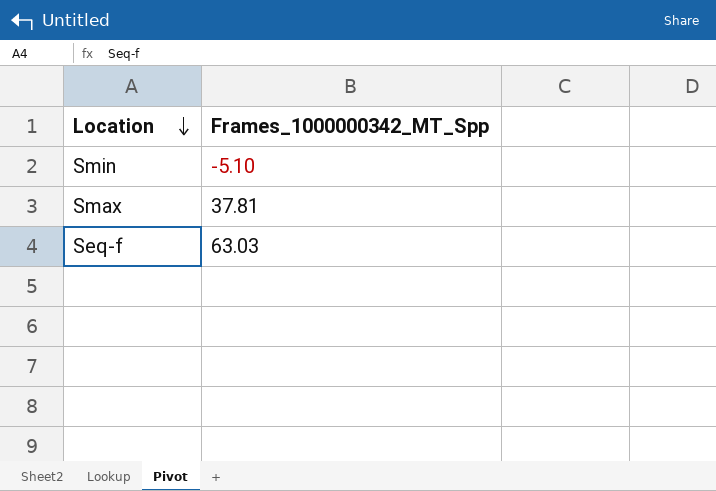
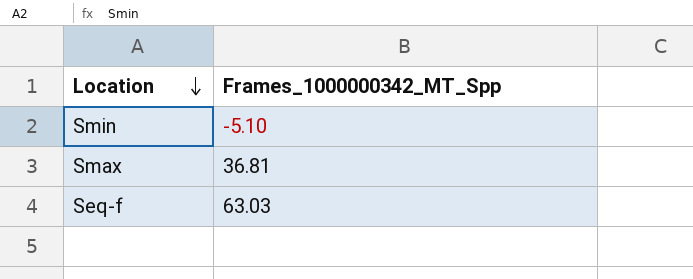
Smax | Frames_1000000342_MT_Spp: 37.81 -> 36.81

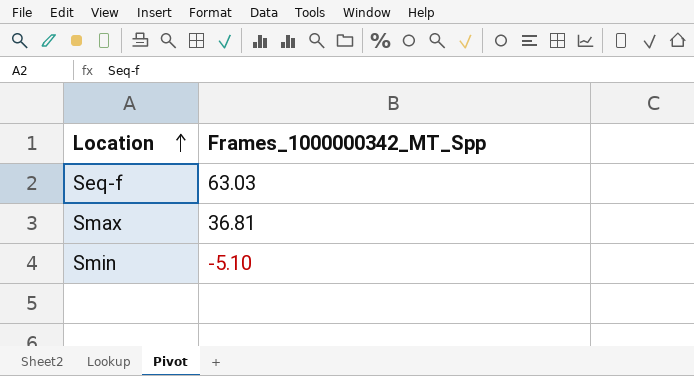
row order: Location descending -> Location ascending

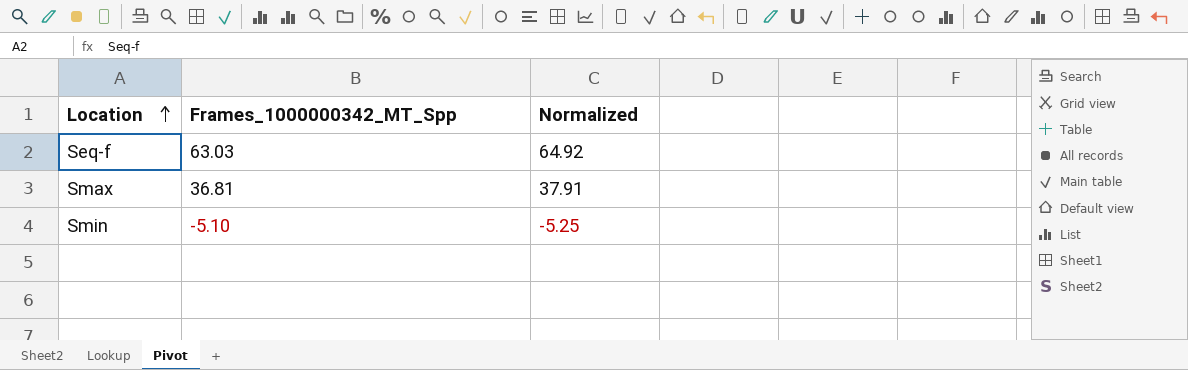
column Normalized | formula: none -> [Frames_1000000342_MT_Spp] * 1.03

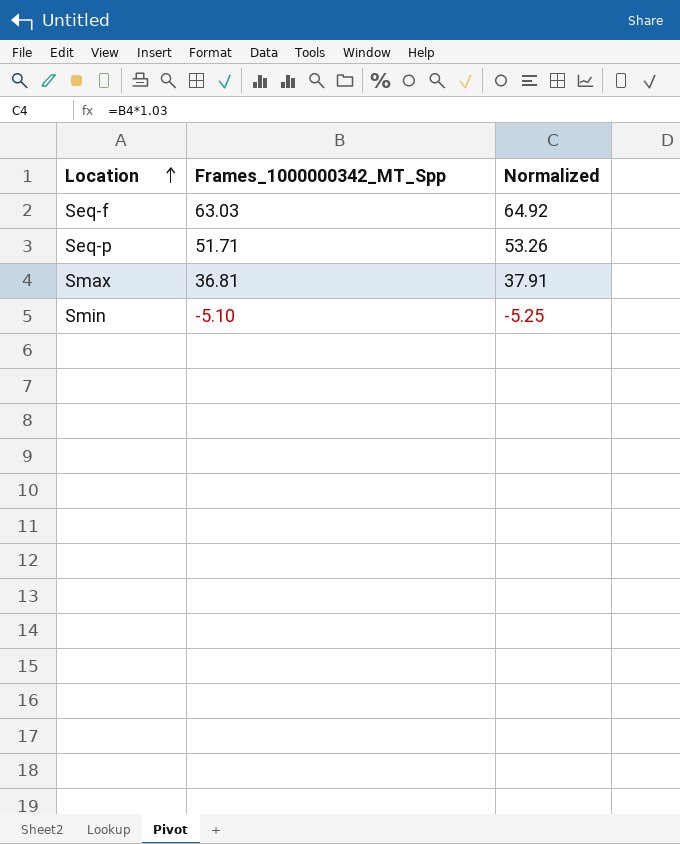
row Seq-p: none -> 51.71 | 53.26

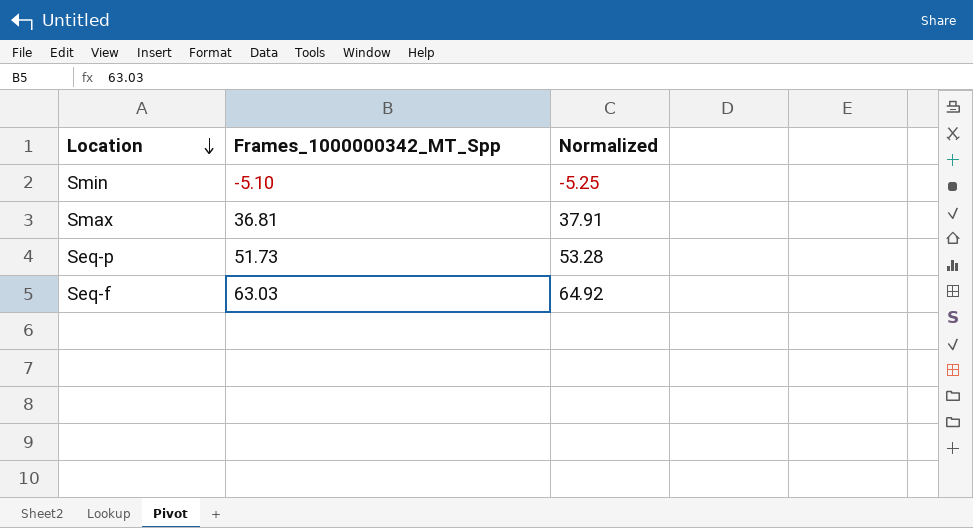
row order: Location ascending -> Location descending
Seq-p | Frames_1000000342_MT_Spp: 51.71 -> 51.73
Seq-p | Normalized: 53.26 -> 53.28

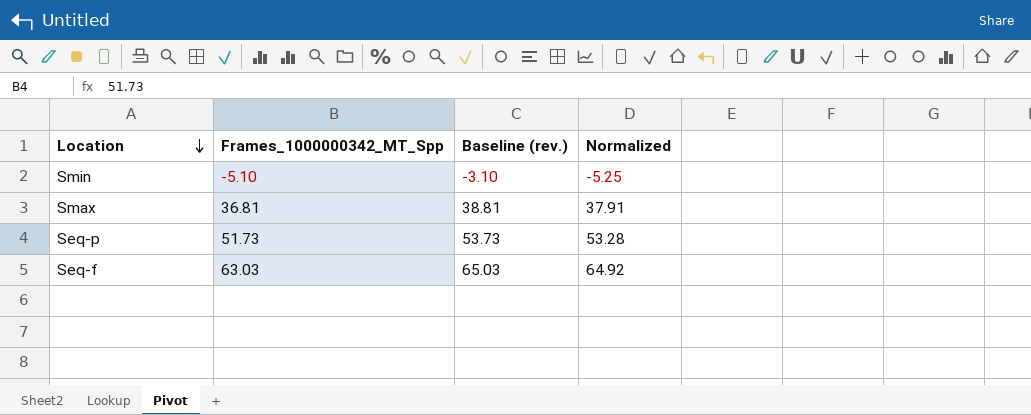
column Baseline (rev.) | formula: none -> [Frames_1000000342_MT_Spp] + 2

